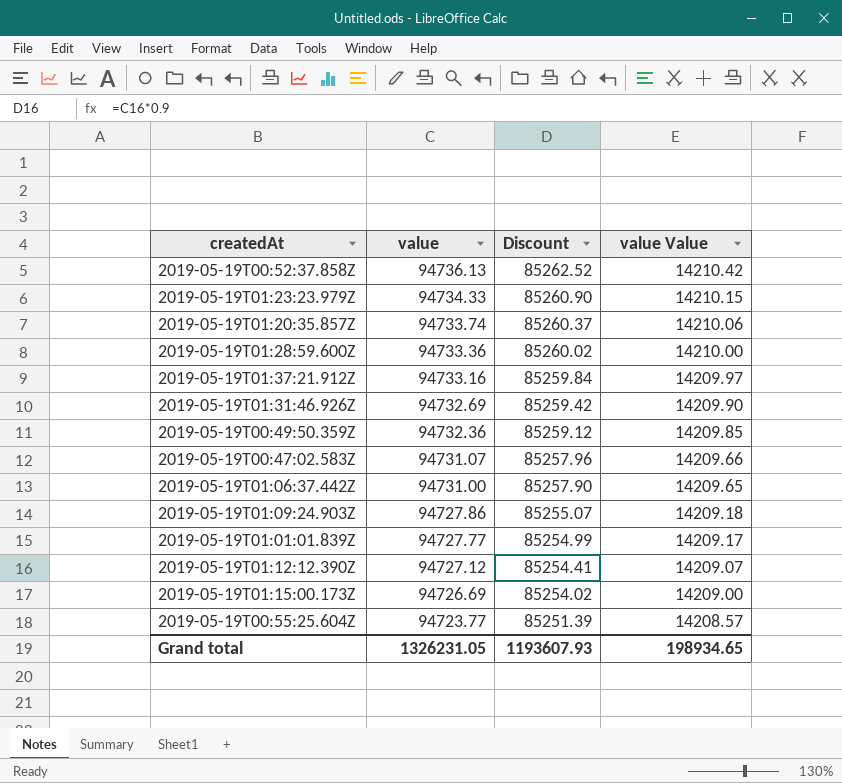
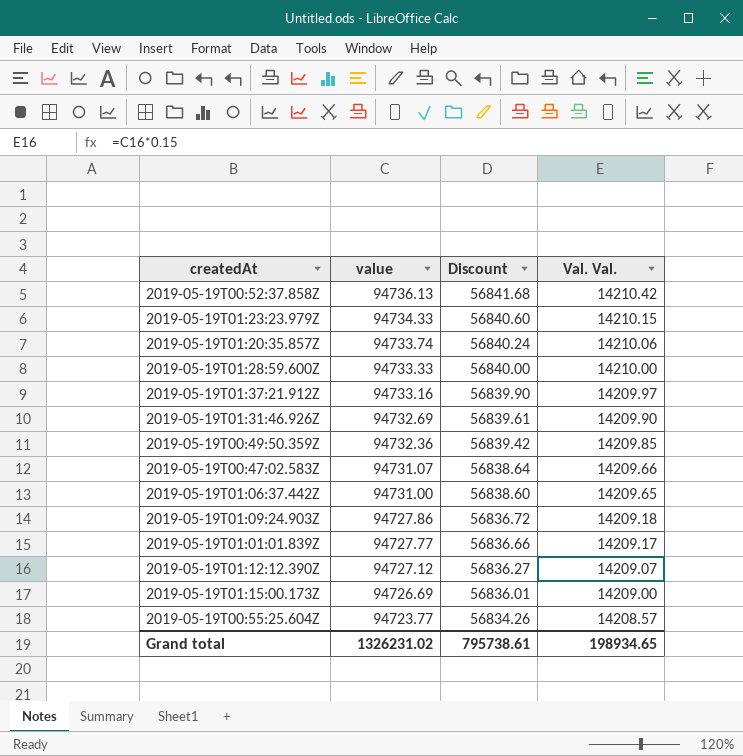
column Discount | formula: [value] * 0.9 -> [value] * 0.6
column name: value Value -> Val. Val.
2019-05-19T01:28:59.600Z | value: 94733.36 -> 94733.33
Grand total | value: 1326231.05 -> 1326231.02
Grand total | Discount: 1193607.93 -> 795738.61

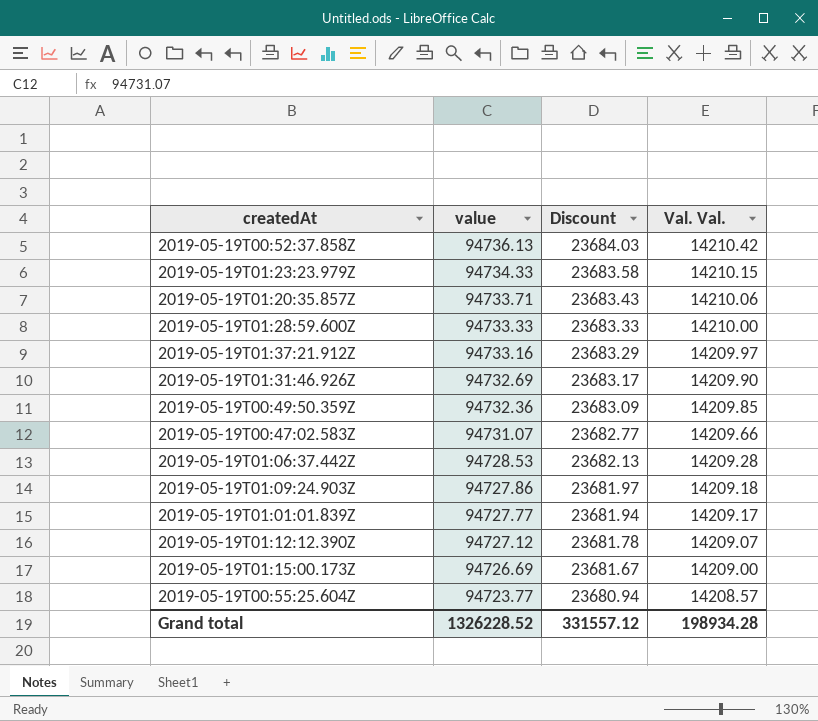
column Discount | formula: [value] * 0.6 -> [value] * 0.25
2019-05-19T01:20:35.857Z | value: 94733.74 -> 94733.71
2019-05-19T01:06:37.442Z | value: 94731.00 -> 94728.53
2019-05-19T01:06:37.442Z | Val. Val.: 14209.65 -> 14209.28
Grand total | value: 1326231.02 -> 1326228.52
Grand total | Discount: 795738.61 -> 331557.12
Grand total | Val. Val.: 198934.65 -> 198934.28

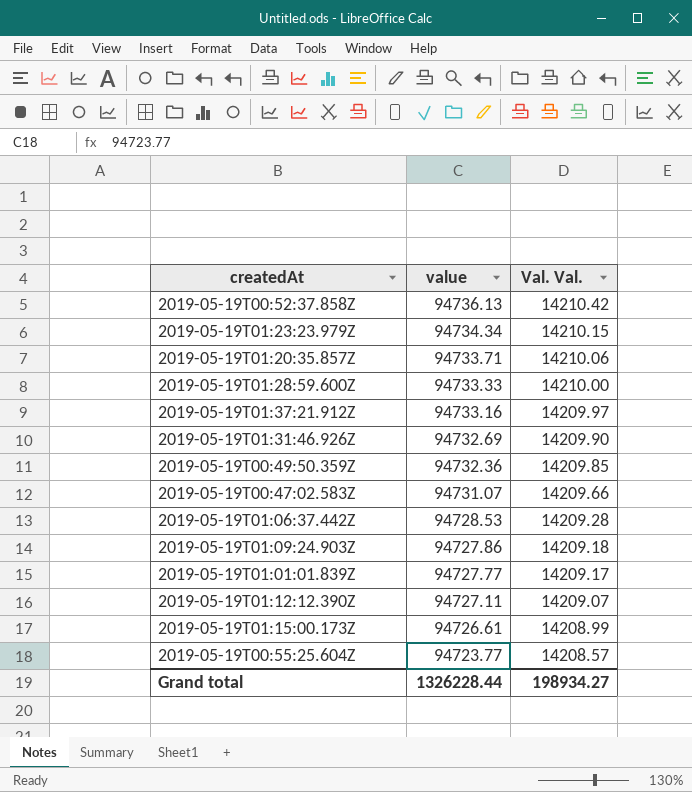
column Discount | formula: [value] * 0.25 -> none
2019-05-19T01:23:23.979Z | value: 94734.33 -> 94734.34
2019-05-19T01:12:12.390Z | value: 94727.12 -> 94727.11
2019-05-19T01:15:00.173Z | value: 94726.69 -> 94726.61
2019-05-19T01:15:00.173Z | Val. Val.: 14209.00 -> 14208.99
Grand total | value: 1326228.52 -> 1326228.44
Grand total | Val. Val.: 198934.28 -> 198934.27

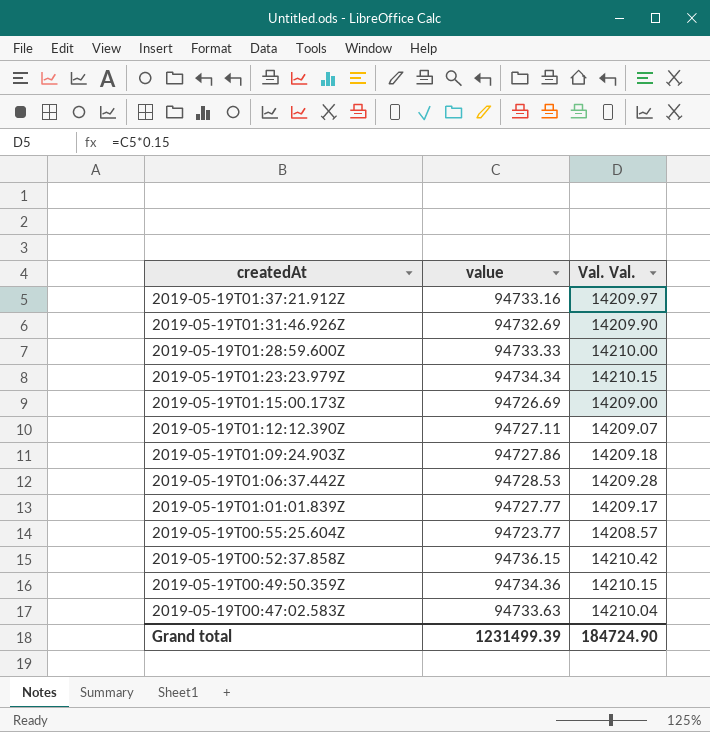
row order: value descending -> createdAt descending
row 2019-05-19T01:20:35.857Z: 94733.71 | 14210.06 -> none
2019-05-19T01:15:00.173Z | value: 94726.61 -> 94726.69
2019-05-19T01:15:00.173Z | Val. Val.: 14208.99 -> 14209.00
2019-05-19T00:52:37.858Z | value: 94736.13 -> 94736.15
2019-05-19T00:49:50.359Z | value: 94732.36 -> 94734.36
2019-05-19T00:49:50.359Z | Val. Val.: 14209.85 -> 14210.15
2019-05-19T00:47:02.583Z | value: 94731.07 -> 94733.63
2019-05-19T00:47:02.583Z | Val. Val.: 14209.66 -> 14210.04
Grand total | value: 1326228.44 -> 1231499.39
Grand total | Val. Val.: 198934.27 -> 184724.90

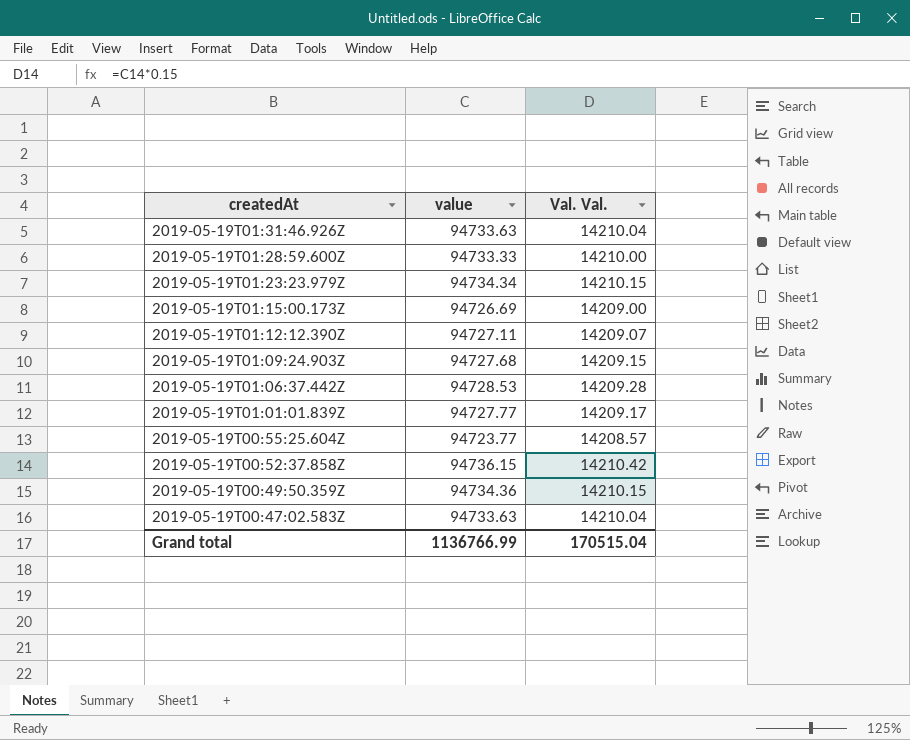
row 2019-05-19T01:37:21.912Z: 94733.16 | 14209.97 -> none
2019-05-19T01:31:46.926Z | value: 94732.69 -> 94733.63
2019-05-19T01:31:46.926Z | Val. Val.: 14209.90 -> 14210.04
2019-05-19T01:09:24.903Z | value: 94727.86 -> 94727.68
2019-05-19T01:09:24.903Z | Val. Val.: 14209.18 -> 14209.15
Grand total | value: 1231499.39 -> 1136766.99
Grand total | Val. Val.: 184724.90 -> 170515.04

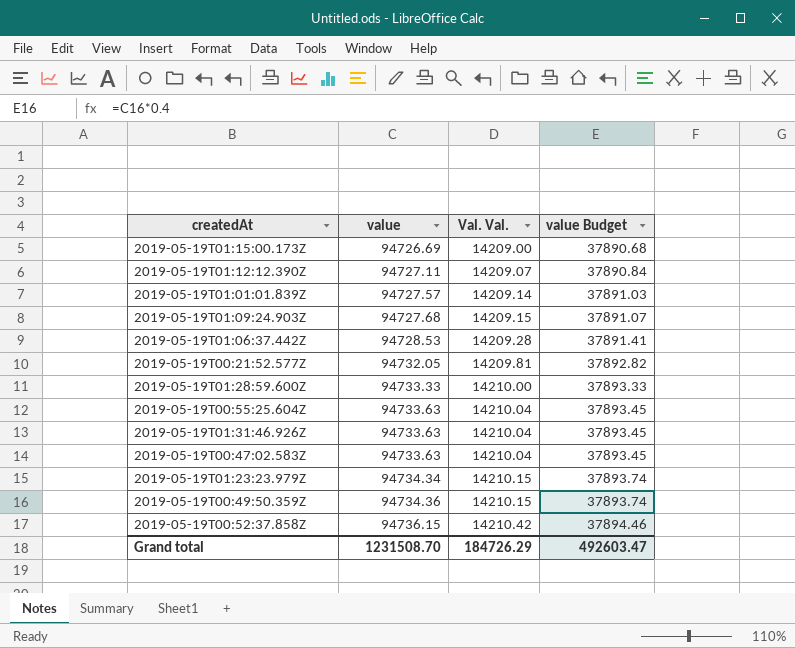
row order: createdAt descending -> value ascending
column value Budget | formula: none -> [value] * 0.4
2019-05-19T01:01:01.839Z | value: 94727.77 -> 94727.57
2019-05-19T01:01:01.839Z | Val. Val.: 14209.17 -> 14209.14
row 2019-05-19T00:21:52.577Z: none -> 94732.05 | 14209.81 | 37892.82
2019-05-19T00:55:25.604Z | value: 94723.77 -> 94733.63
2019-05-19T00:55:25.604Z | Val. Val.: 14208.57 -> 14210.04
Grand total | value: 1136766.99 -> 1231508.70
Grand total | Val. Val.: 170515.04 -> 184726.29

